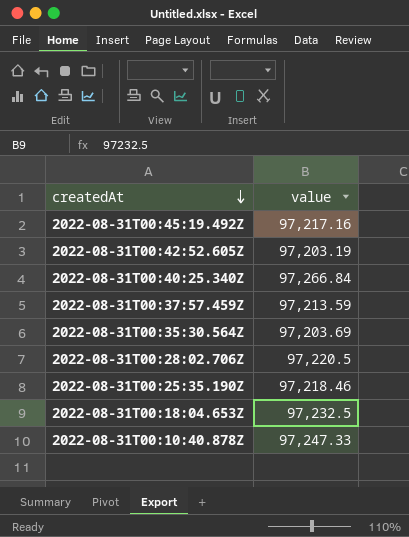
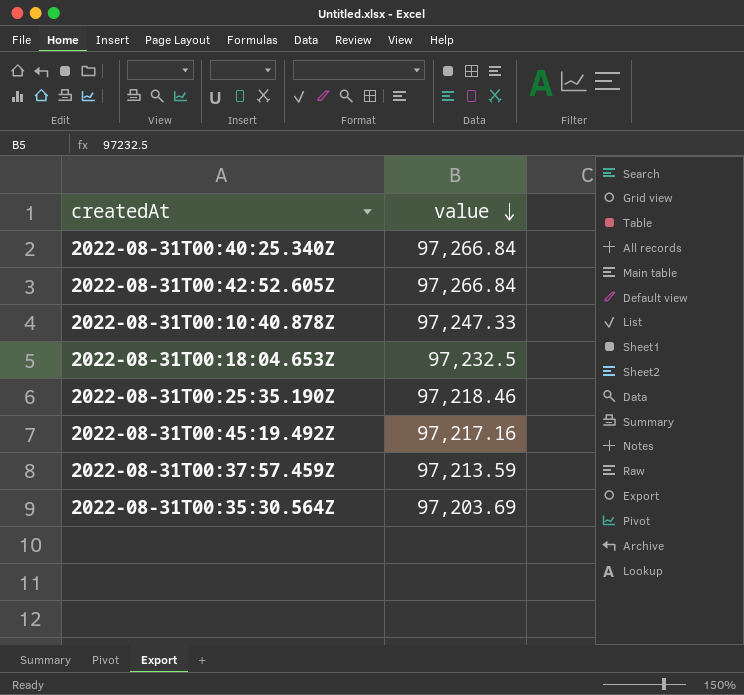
row order: createdAt descending -> value descending
row 2022-08-31T00:28:02.706Z: 97,220.5 -> none
2022-08-31T00:42:52.605Z | value: 97,203.19 -> 97,266.84

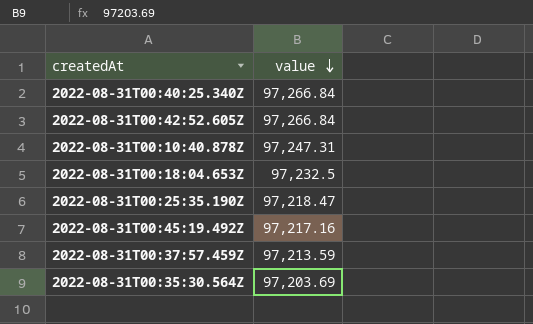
2022-08-31T00:10:40.878Z | value: 97,247.33 -> 97,247.31
2022-08-31T00:25:35.190Z | value: 97,218.46 -> 97,218.47

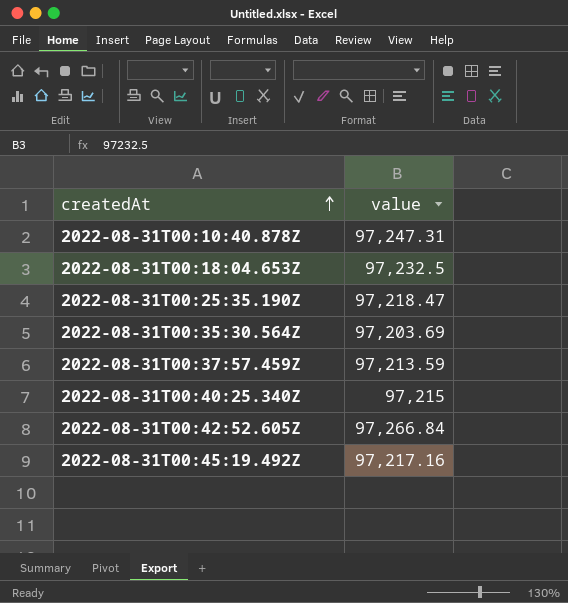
row order: value descending -> createdAt ascending
2022-08-31T00:40:25.340Z | value: 97,266.84 -> 97,215

